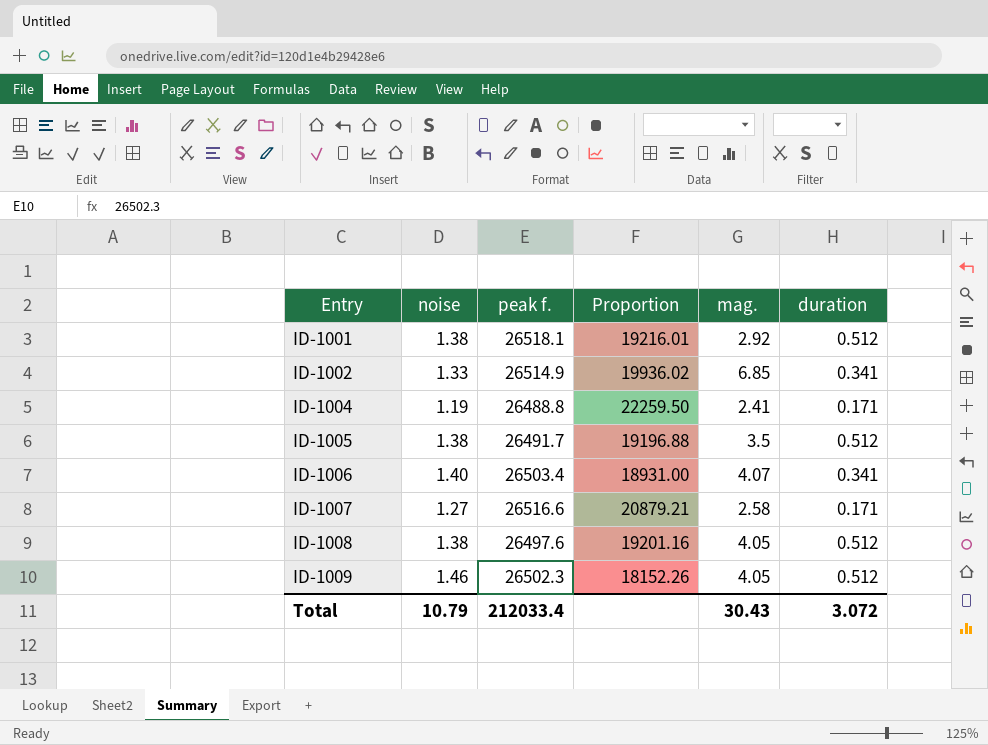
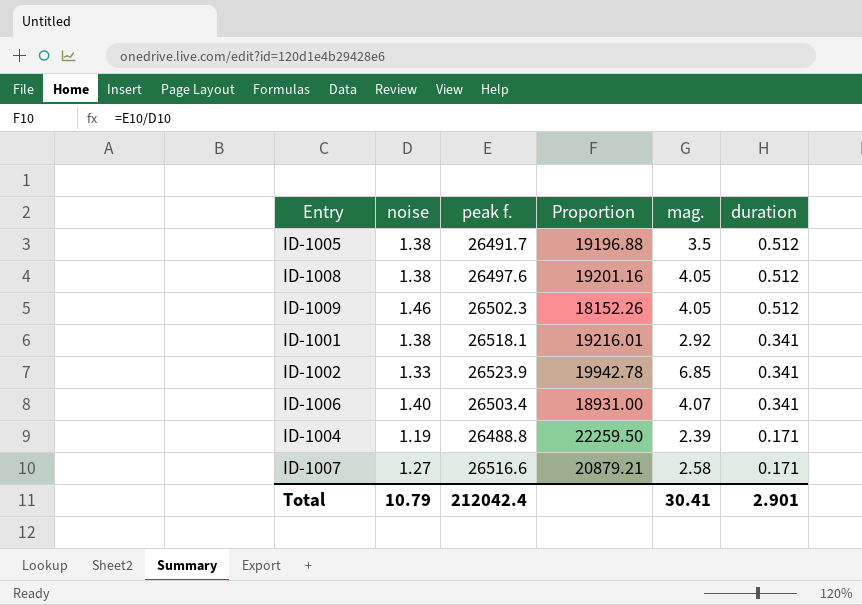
row order: Entry ascending -> duration descending
ID-1001 | duration: 0.512 -> 0.341
ID-1002 | peak f.: 26514.9 -> 26523.9
ID-1002 | Proportion: 19936.02 -> 19942.78
ID-1004 | mag.: 2.41 -> 2.39
Total | peak f.: 212033.4 -> 212042.4
Total | mag.: 30.43 -> 30.41
Total | duration: 3.072 -> 2.901

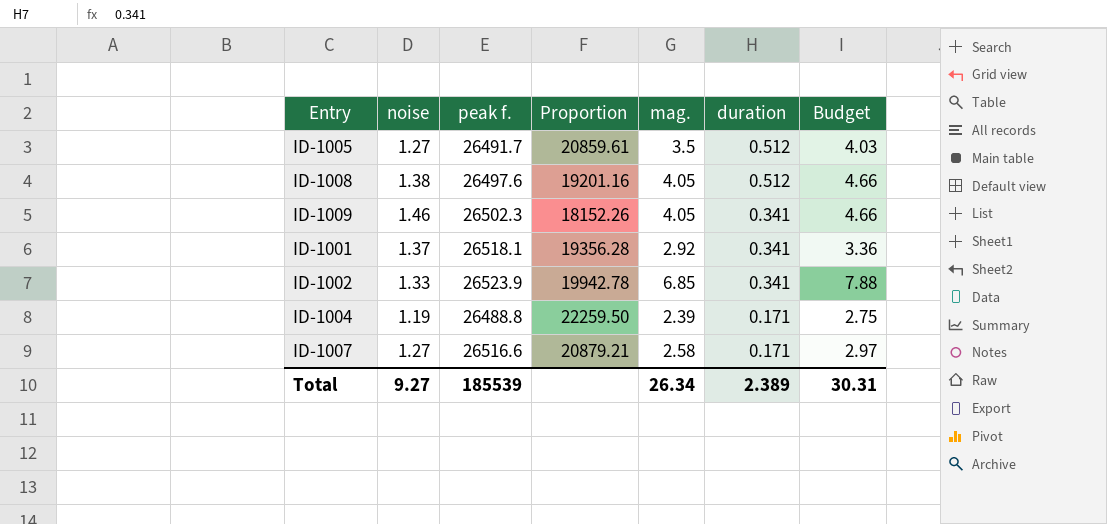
column Budget | formula: none -> [mag.] * 1.15
row ID-1006: 1.40 | 26503.4 | 18931.00 | 4.07 | 0.341 -> none
ID-1005 | noise: 1.38 -> 1.27
ID-1005 | Proportion: 19196.88 -> 20859.61
ID-1009 | duration: 0.512 -> 0.341
ID-1001 | noise: 1.38 -> 1.37
ID-1001 | Proportion: 19216.01 -> 19356.28
Total | noise: 10.79 -> 9.27
Total | peak f.: 212042.4 -> 185539
Total | mag.: 30.41 -> 26.34
Total | duration: 2.901 -> 2.389

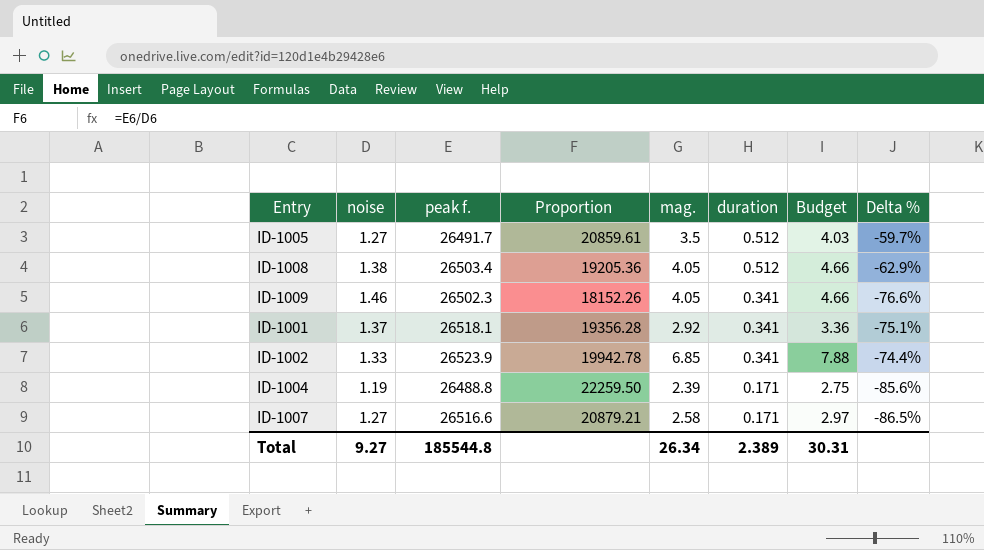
column Delta % | formula: none -> ([duration] - [noise]) / [noise]
ID-1008 | peak f.: 26497.6 -> 26503.4
ID-1008 | Proportion: 19201.16 -> 19205.36
Total | peak f.: 185539 -> 185544.8

